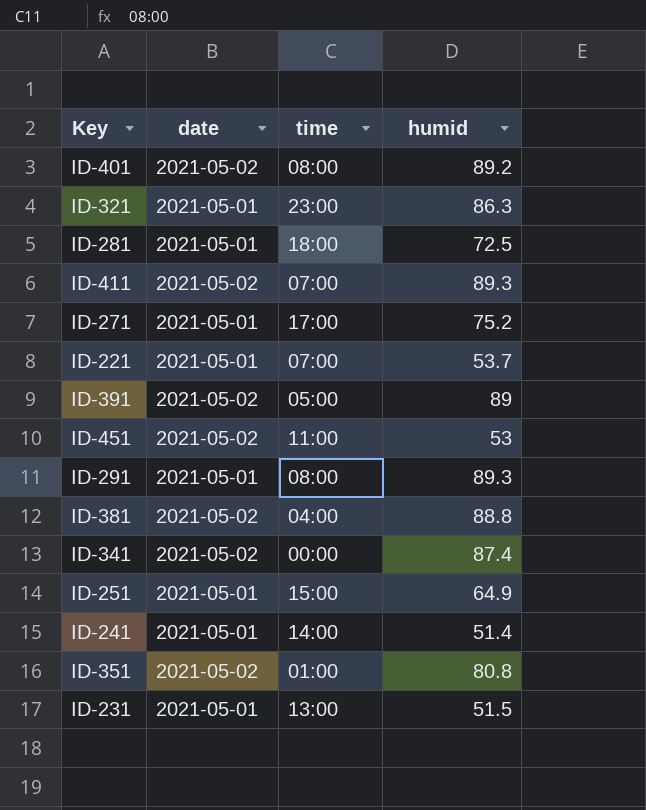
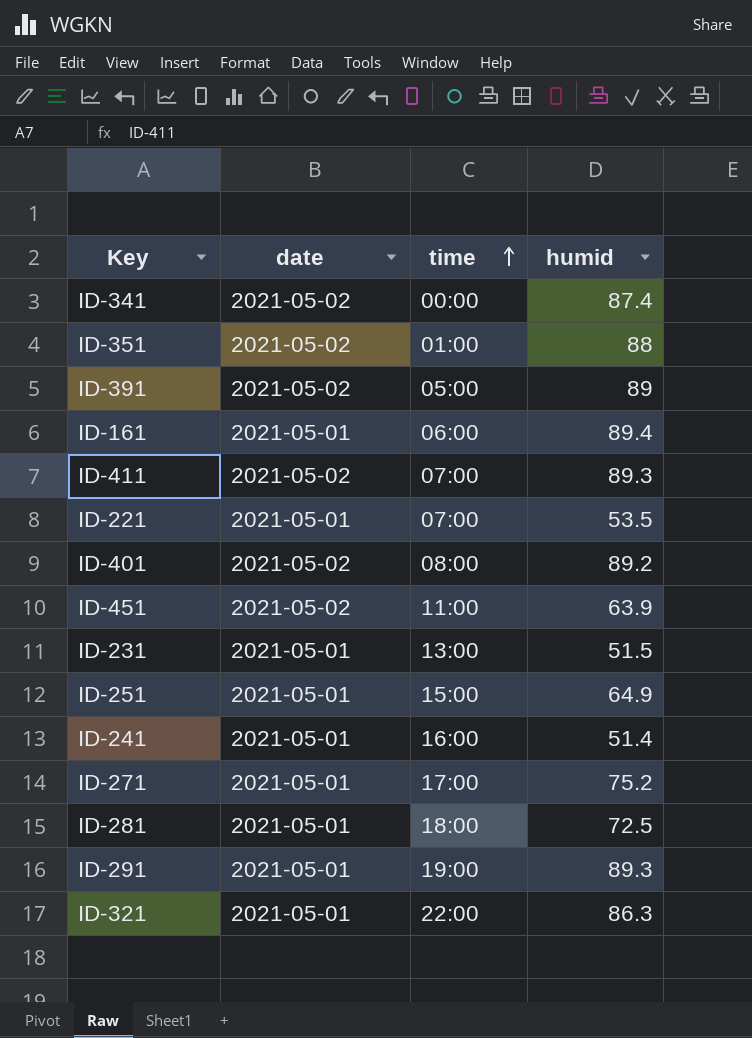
row order: none -> time ascending
row ID-381: 2021-05-02 | 04:00 | 88.8 -> none
ID-351 | humid: 80.8 -> 88
row ID-161: none -> 2021-05-01 | 06:00 | 89.4
ID-221 | humid: 53.7 -> 53.5
ID-451 | humid: 53 -> 63.9
ID-241 | time: 14:00 -> 16:00
ID-291 | time: 08:00 -> 19:00
ID-321 | time: 23:00 -> 22:00

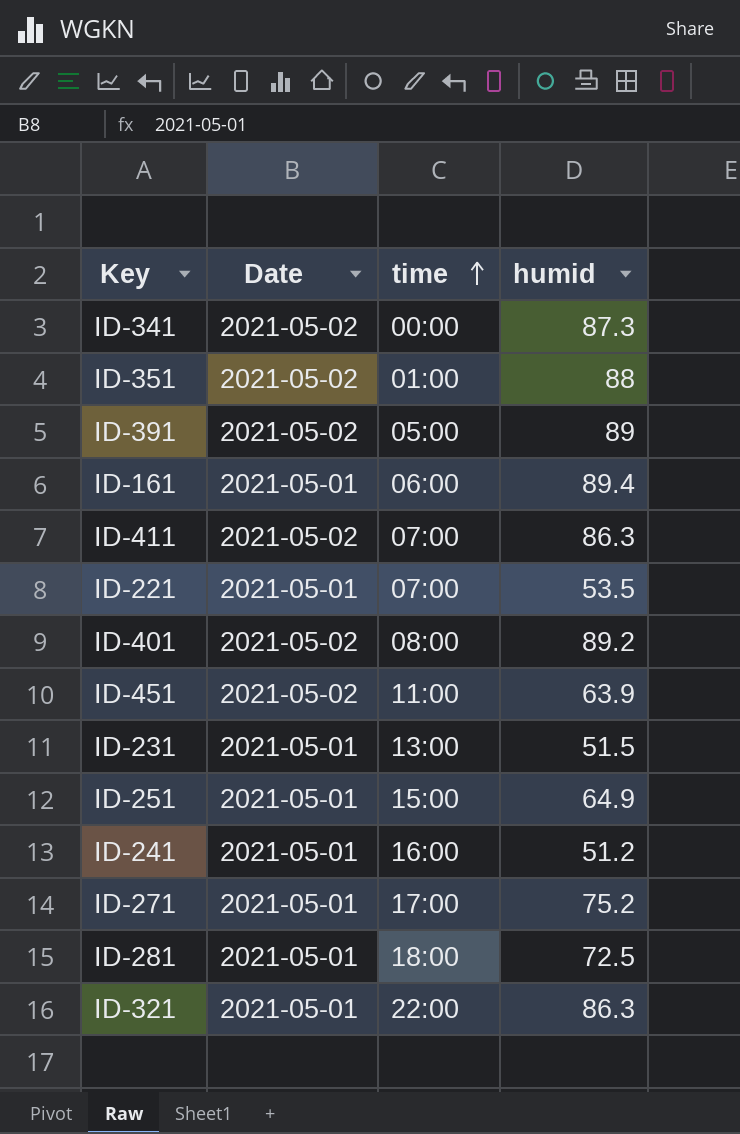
column name: date -> Date
row ID-291: 2021-05-01 | 19:00 | 89.3 -> none
ID-341 | humid: 87.4 -> 87.3
ID-411 | humid: 89.3 -> 86.3
ID-241 | humid: 51.4 -> 51.2

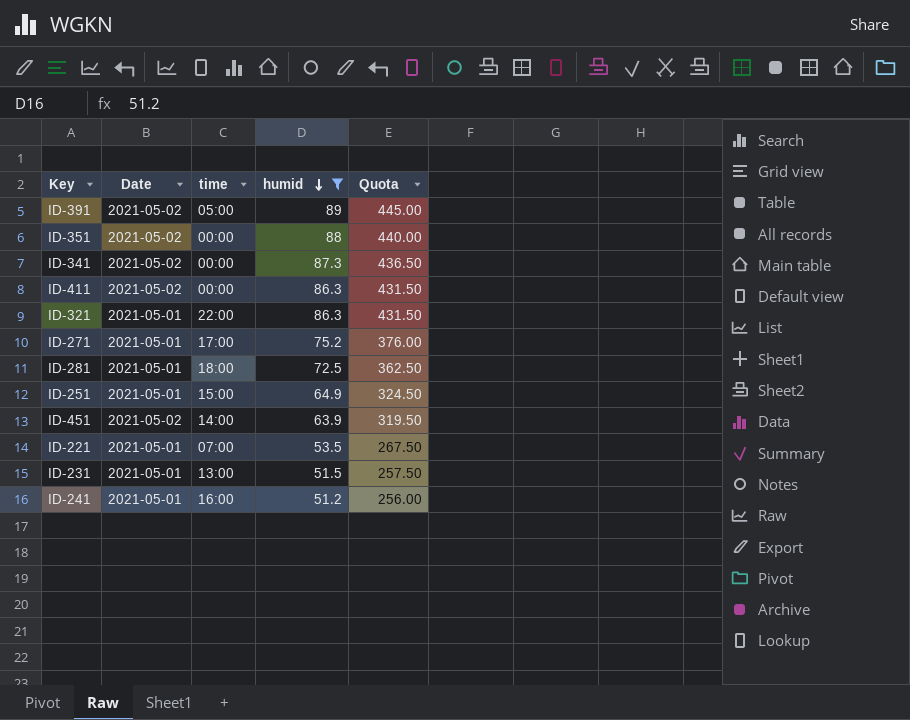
filter: none -> humid <= 89
row order: time ascending -> humid descending
column Quota | formula: none -> [humid] * 5
ID-351 | time: 01:00 -> 00:00
ID-411 | time: 07:00 -> 00:00
ID-451 | time: 11:00 -> 14:00

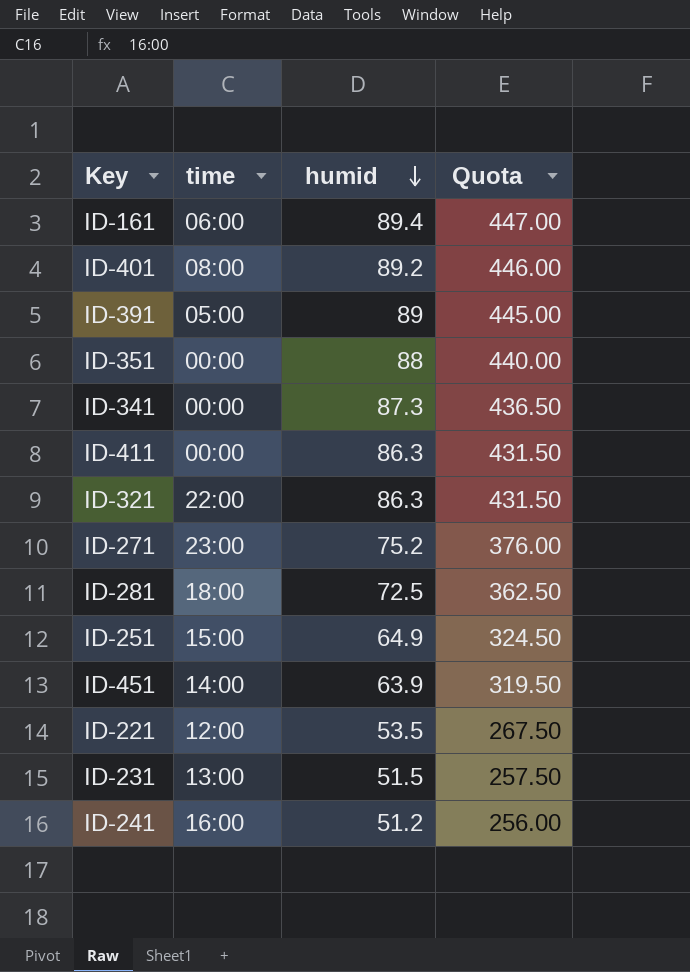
filter: humid <= 89 -> none
column Date | position: 2 -> none
ID-271 | time: 17:00 -> 23:00
ID-221 | time: 07:00 -> 12:00

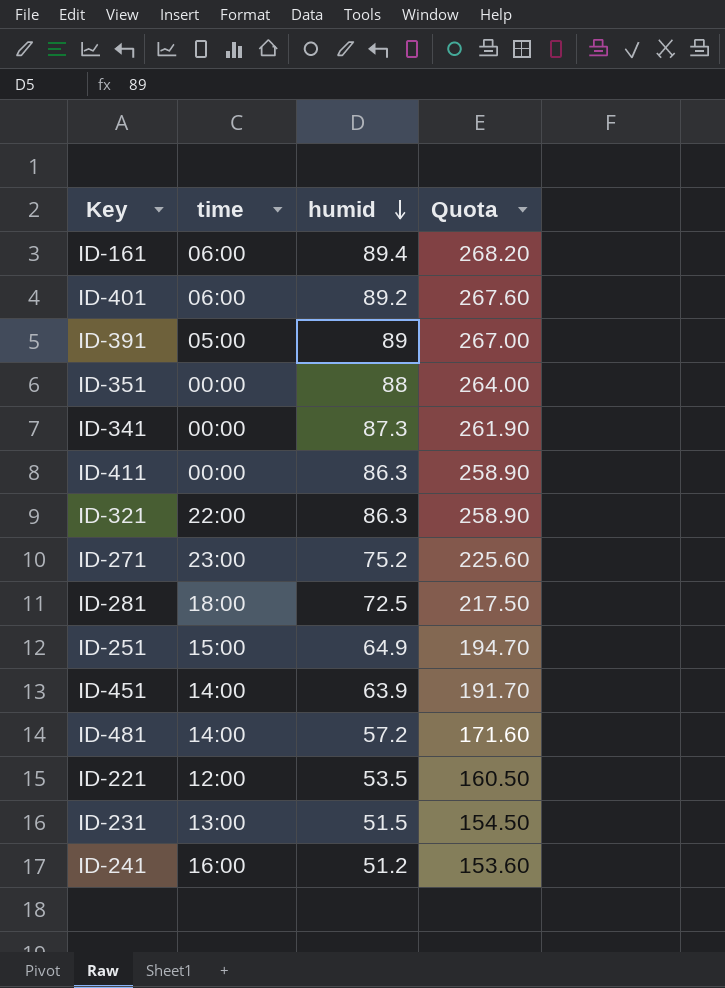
column Quota | formula: [humid] * 5 -> [humid] * 3
ID-401 | time: 08:00 -> 06:00
row ID-481: none -> 14:00 | 57.2 | 171.60

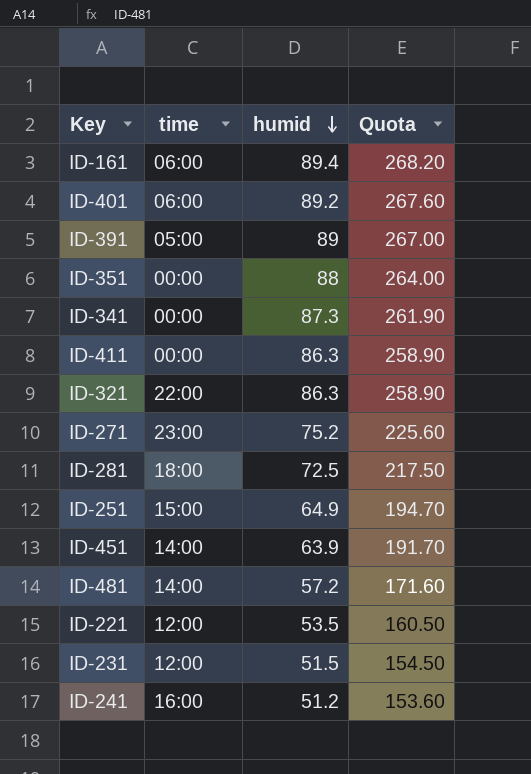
ID-231 | time: 13:00 -> 12:00

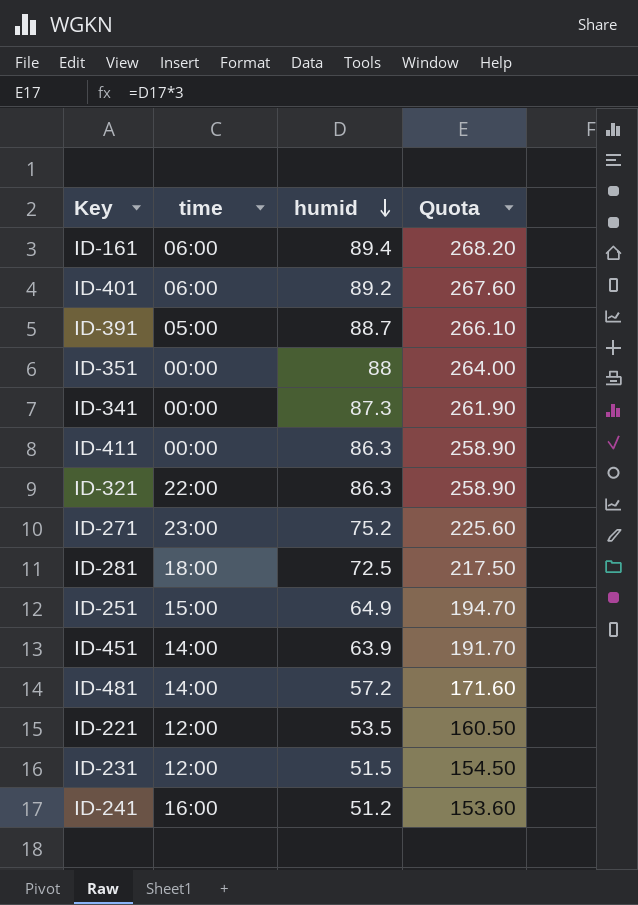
ID-391 | humid: 89 -> 88.7
ID-391 | Quota: 267.00 -> 266.10

